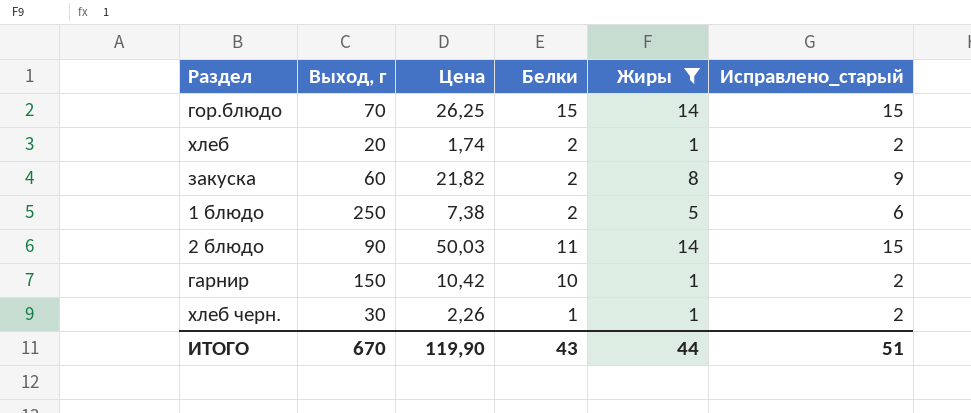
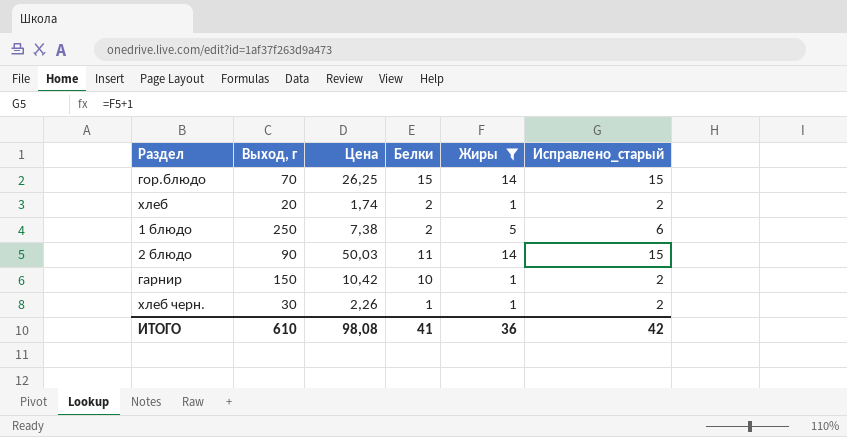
row закуска: 60 | 21,82 | 2 | 8 | 9 -> none
ИТОГО | Выход, г: 670 -> 610
ИТОГО | Цена: 119,90 -> 98,08
ИТОГО | Белки: 43 -> 41
ИТОГО | Жиры: 44 -> 36
ИТОГО | Исправлено_старый: 51 -> 42

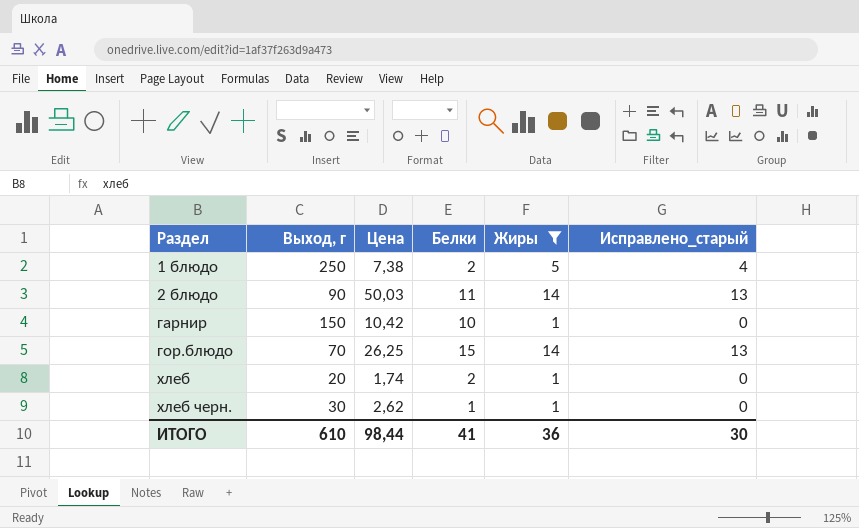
row order: none -> Раздел ascending
column Исправлено_старый | formula: [Жиры] + 1 -> [Жиры] - 1
хлеб черн. | Цена: 2,26 -> 2,62
ИТОГО | Цена: 98,08 -> 98,44
ИТОГО | Исправлено_старый: 42 -> 30

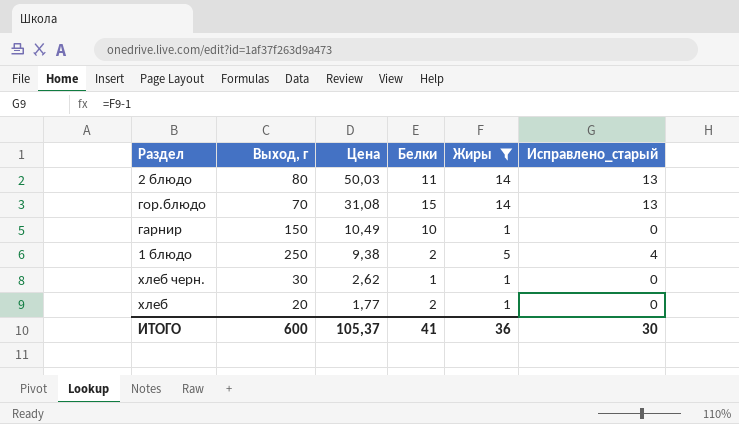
row order: Раздел ascending -> Цена descending
2 блюдо | Выход, г: 90 -> 80
гор.блюдо | Цена: 26,25 -> 31,08
гарнир | Цена: 10,42 -> 10,49
1 блюдо | Цена: 7,38 -> 9,38
хлеб | Цена: 1,74 -> 1,77
ИТОГО | Выход, г: 610 -> 600
ИТОГО | Цена: 98,44 -> 105,37

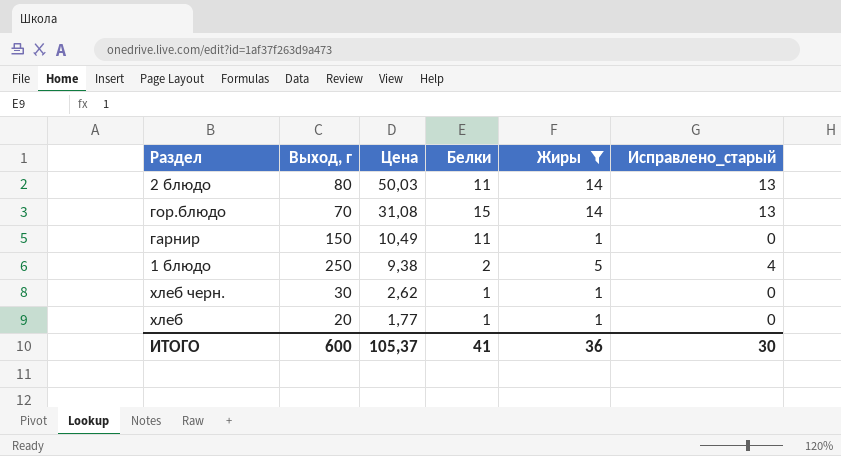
гарнир | Белки: 10 -> 11
хлеб | Белки: 2 -> 1

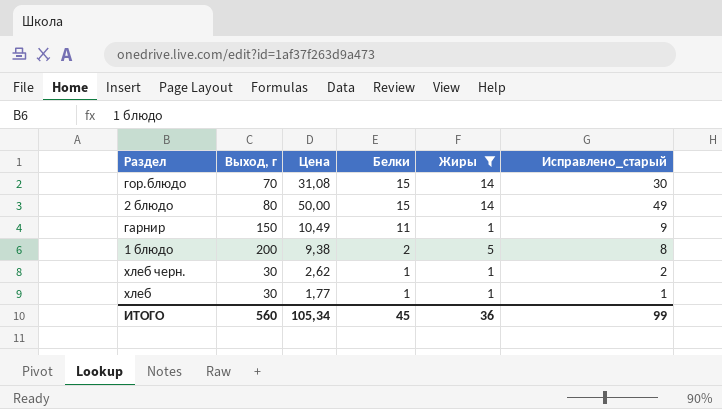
row order: Цена descending -> Белки descending
column Исправлено_старый | formula: [Жиры] - 1 -> [Цена] - 1
2 блюдо | Цена: 50,03 -> 50,00
2 блюдо | Белки: 11 -> 15
1 блюдо | Выход, г: 250 -> 200
хлеб | Выход, г: 20 -> 30
ИТОГО | Выход, г: 600 -> 560
ИТОГО | Цена: 105,37 -> 105,34
ИТОГО | Белки: 41 -> 45
ИТОГО | Исправлено_старый: 30 -> 99

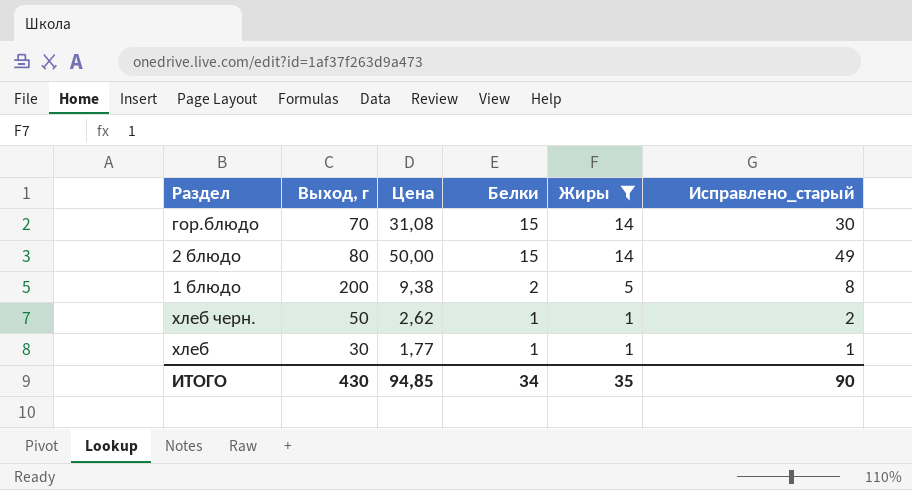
row гарнир: 150 | 10,49 | 11 | 1 | 9 -> none
хлеб черн. | Выход, г: 30 -> 50
ИТОГО | Выход, г: 560 -> 430
ИТОГО | Цена: 105,34 -> 94,85
ИТОГО | Белки: 45 -> 34
ИТОГО | Жиры: 36 -> 35
ИТОГО | Исправлено_старый: 99 -> 90

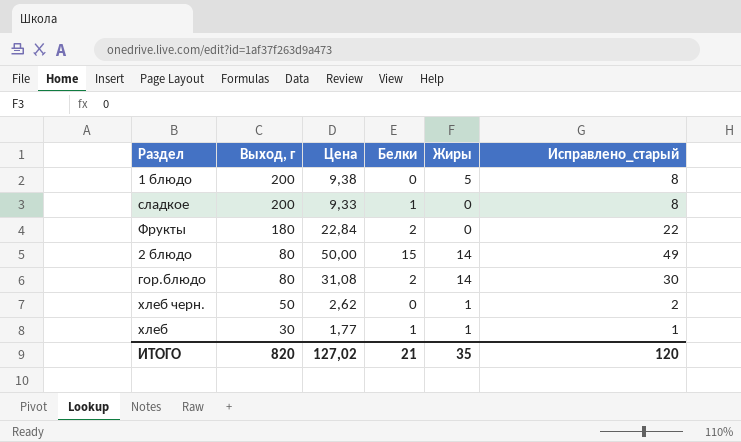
filter: Жиры != 0 -> none
row order: Белки descending -> Выход, г descending
1 блюдо | Белки: 2 -> 0
гор.блюдо | Выход, г: 70 -> 80
гор.блюдо | Белки: 15 -> 2
хлеб черн. | Белки: 1 -> 0
ИТОГО | Выход, г: 430 -> 820
ИТОГО | Цена: 94,85 -> 127,02
ИТОГО | Белки: 34 -> 21
ИТОГО | Исправлено_старый: 90 -> 120

